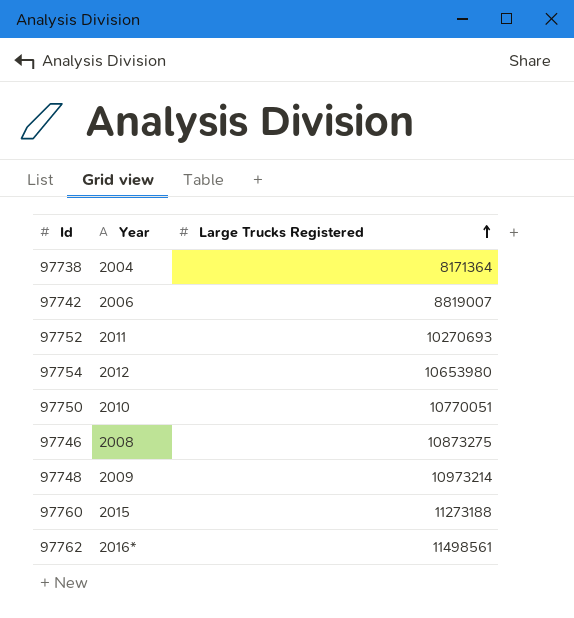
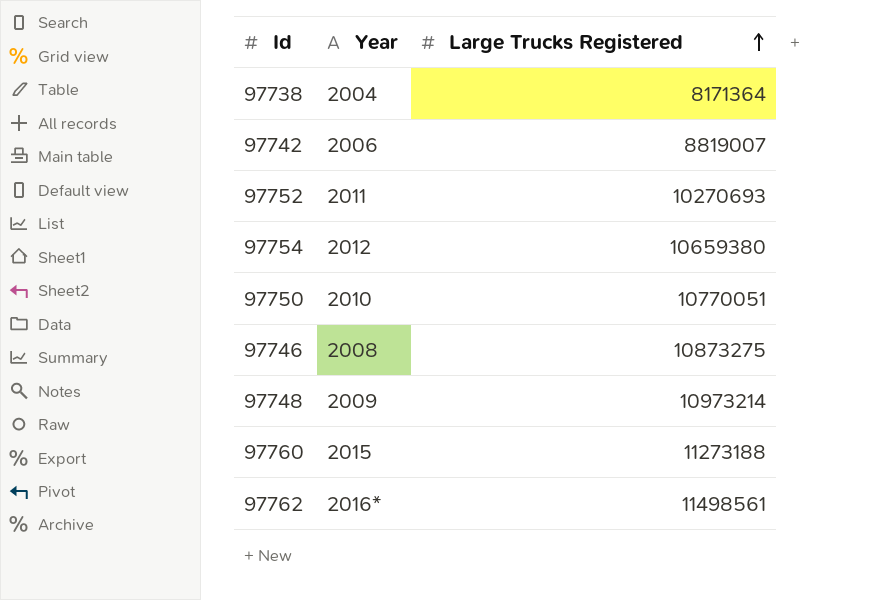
97754 | Large Trucks Registered: 10653980 -> 10659380

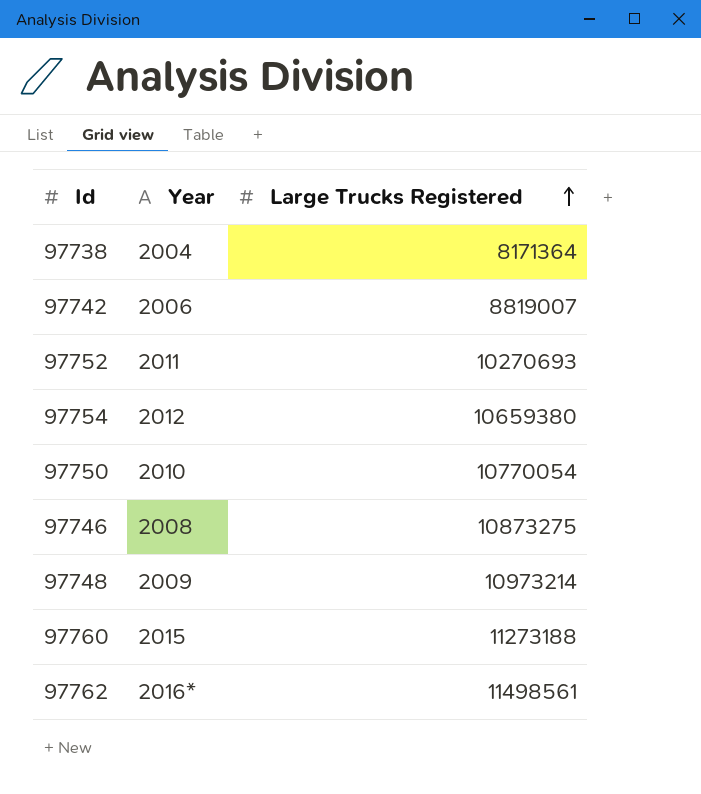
97750 | Large Trucks Registered: 10770051 -> 10770054

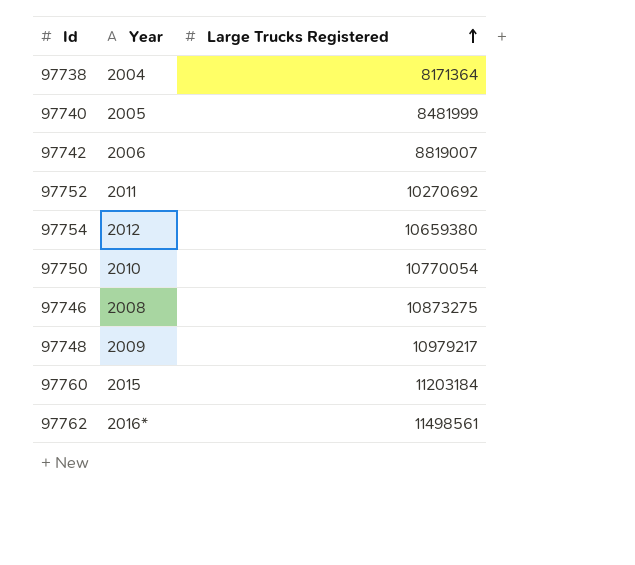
row 97740: none -> 2005 | 8481999
97752 | Large Trucks Registered: 10270693 -> 10270692
97748 | Large Trucks Registered: 10973214 -> 10979217
97760 | Large Trucks Registered: 11273188 -> 11203184

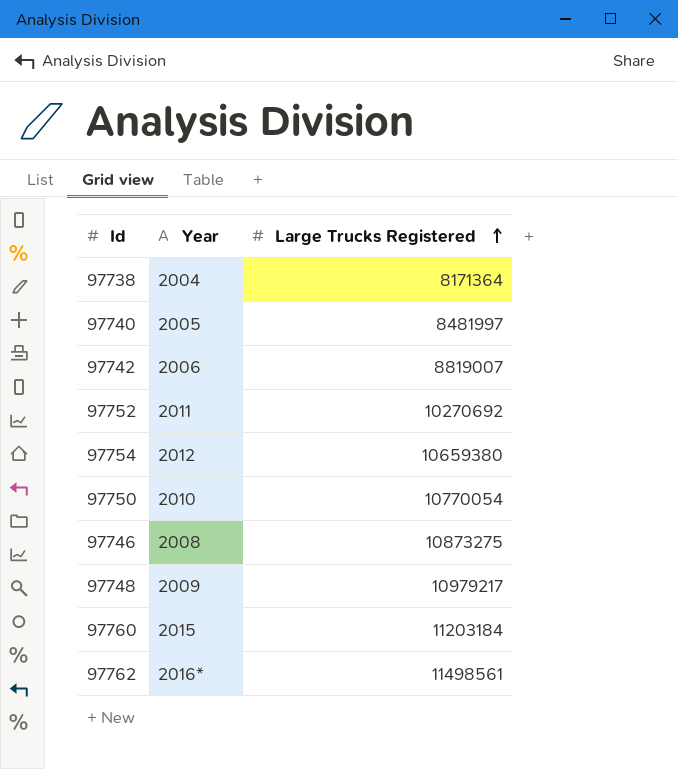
97740 | Large Trucks Registered: 8481999 -> 8481997

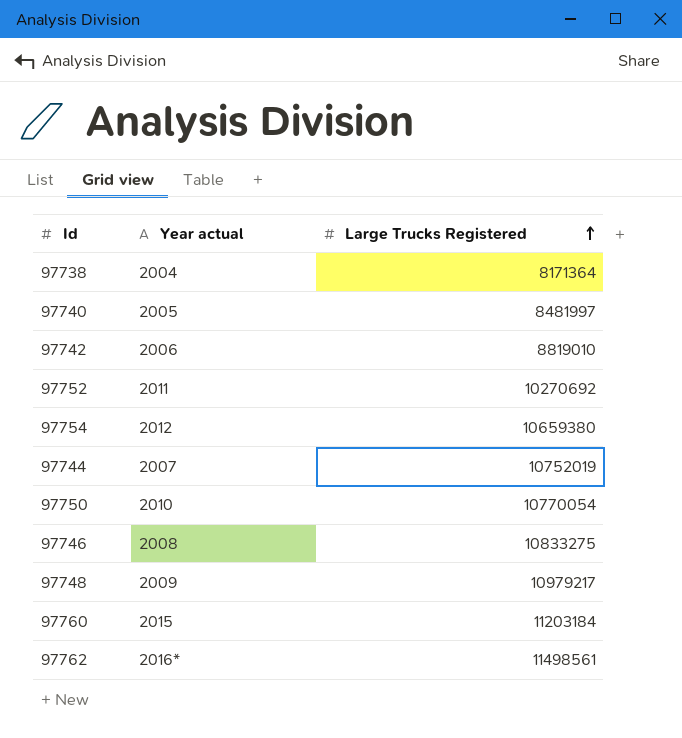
column name: Year -> Year actual
97742 | Large Trucks Registered: 8819007 -> 8819010
row 97744: none -> 2007 | 10752019
97746 | Large Trucks Registered: 10873275 -> 10833275

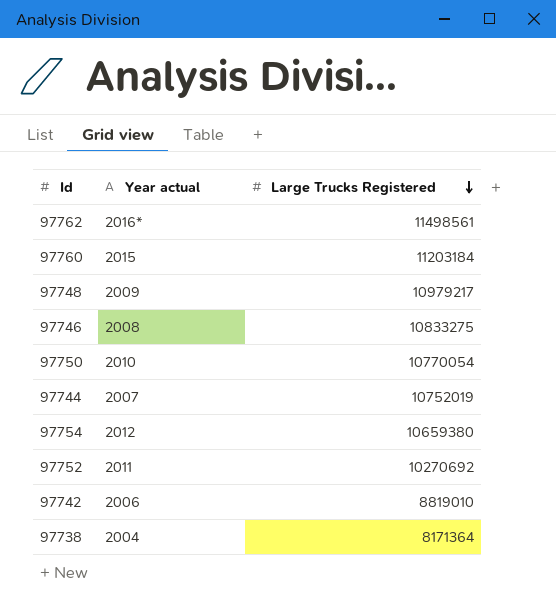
row order: Large Trucks Registered ascending -> Large Trucks Registered descending
row 97740: 2005 | 8481997 -> none

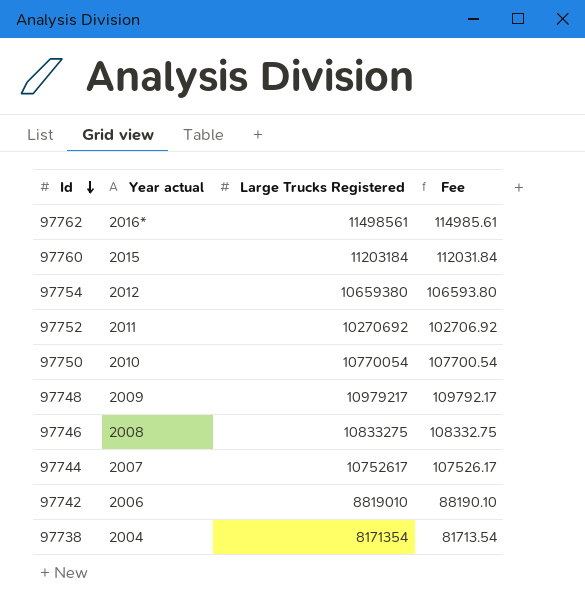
row order: Large Trucks Registered descending -> Id descending
column Fee | formula: none -> [Large Trucks Registered] * 0.01
97744 | Large Trucks Registered: 10752019 -> 10752617
97738 | Large Trucks Registered: 8171364 -> 8171354

